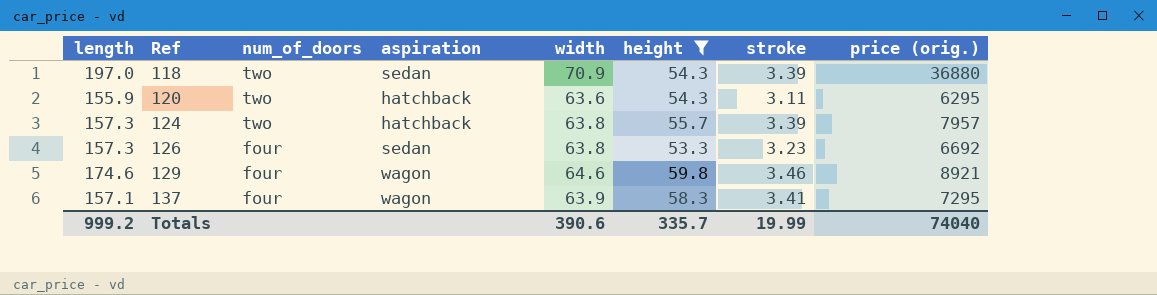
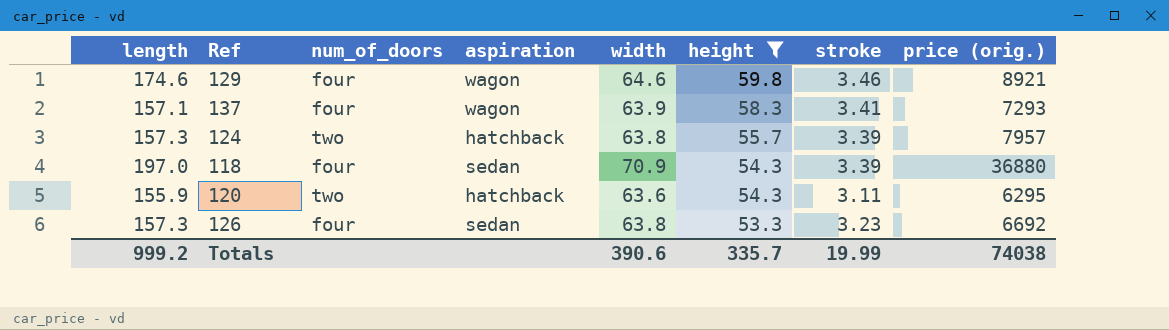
row order: Ref ascending -> height descending
137 | price (orig.): 7295 -> 7293
118 | num_of_doors: two -> four
Totals | price (orig.): 74040 -> 74038

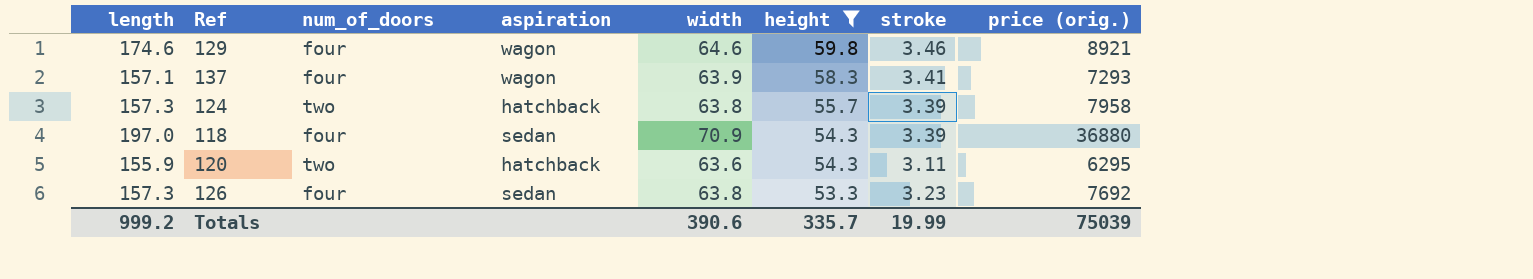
124 | price (orig.): 7957 -> 7958
126 | price (orig.): 6692 -> 7692
Totals | price (orig.): 74038 -> 75039

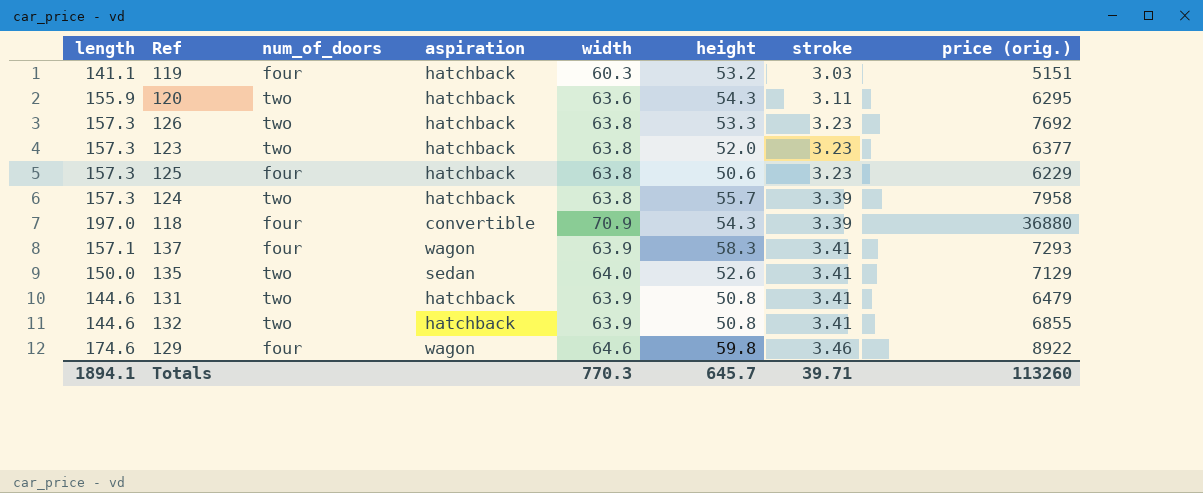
filter: height >= 53.3 -> none
row order: height descending -> stroke ascending
126 | num_of_doors: four -> two
126 | aspiration: sedan -> hatchback
118 | aspiration: sedan -> convertible
129 | price (orig.): 8921 -> 8922
Totals | length: 999.2 -> 1894.1
Totals | width: 390.6 -> 770.3
Totals | height: 335.7 -> 645.7
Totals | stroke: 19.99 -> 39.71
Totals | price (orig.): 75039 -> 113260

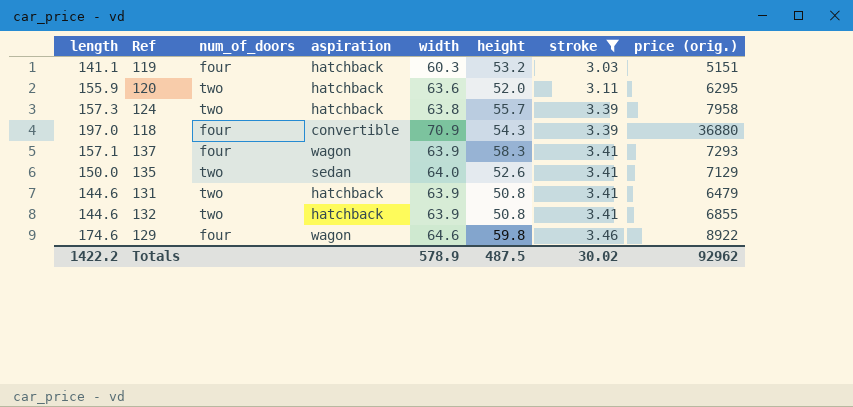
filter: none -> stroke != 3.23
120 | height: 54.3 -> 52.0
Totals | length: 1894.1 -> 1422.2
Totals | width: 770.3 -> 578.9
Totals | height: 645.7 -> 487.5
Totals | stroke: 39.71 -> 30.02
Totals | price (orig.): 113260 -> 92962

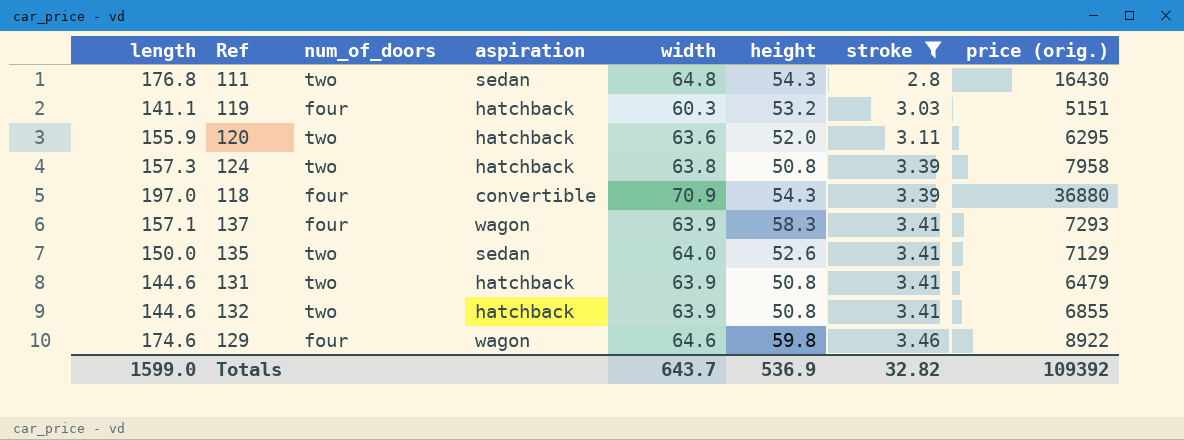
row 111: none -> 176.8 | two | sedan | 64.8 | 54.3 | 2.8 | 16430
124 | height: 55.7 -> 50.8
Totals | length: 1422.2 -> 1599.0
Totals | width: 578.9 -> 643.7
Totals | height: 487.5 -> 536.9
Totals | stroke: 30.02 -> 32.82
Totals | price (orig.): 92962 -> 109392

